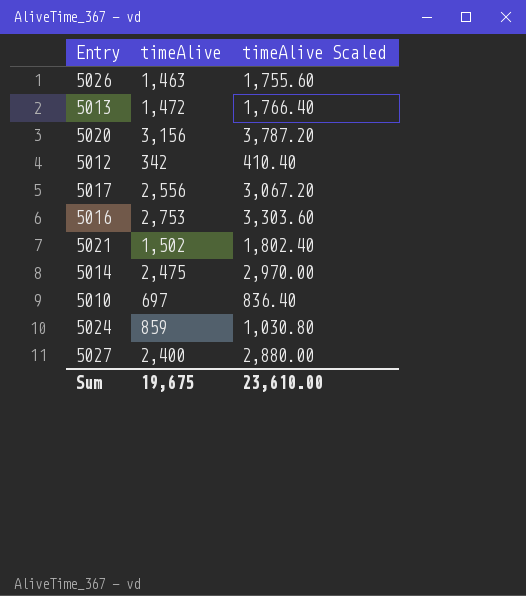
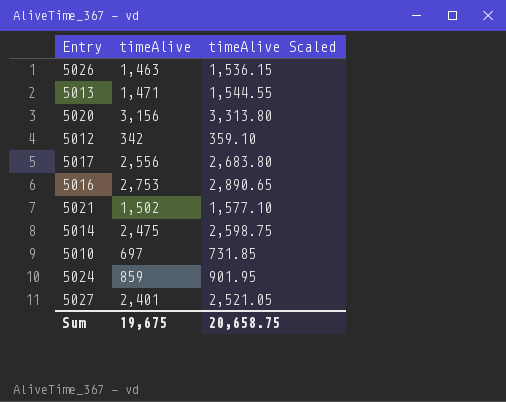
column timeAlive Scaled | formula: [timeAlive] * 1.2 -> [timeAlive] * 1.05
5013 | timeAlive: 1,472 -> 1,471
5027 | timeAlive: 2,400 -> 2,401
Sum | timeAlive Scaled: 23,610.00 -> 20,658.75

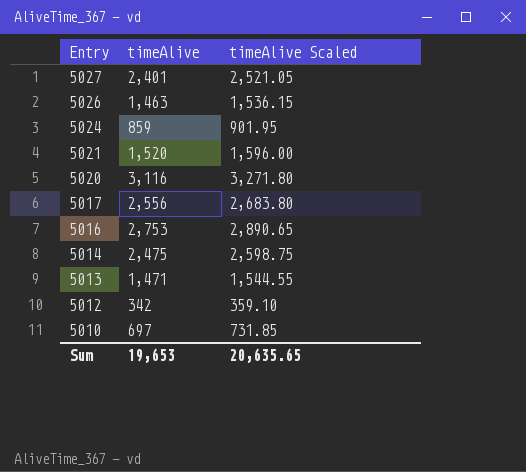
row order: none -> Entry descending
5021 | timeAlive: 1,502 -> 1,520
5021 | timeAlive Scaled: 1,577.10 -> 1,596.00
5020 | timeAlive: 3,156 -> 3,116
5020 | timeAlive Scaled: 3,313.80 -> 3,271.80
Sum | timeAlive: 19,675 -> 19,653
Sum | timeAlive Scaled: 20,658.75 -> 20,635.65

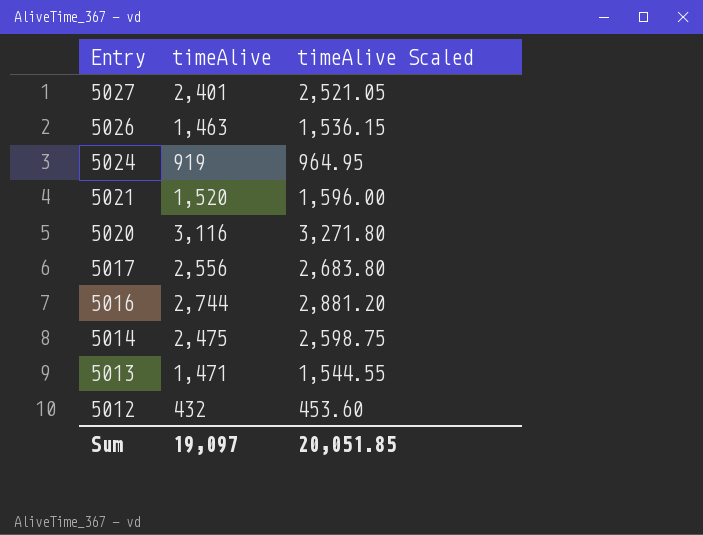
row 5010: 697 | 731.85 -> none
5024 | timeAlive: 859 -> 919
5024 | timeAlive Scaled: 901.95 -> 964.95
5016 | timeAlive: 2,753 -> 2,744
5016 | timeAlive Scaled: 2,890.65 -> 2,881.20
5012 | timeAlive: 342 -> 432
5012 | timeAlive Scaled: 359.10 -> 453.60
Sum | timeAlive: 19,653 -> 19,097
Sum | timeAlive Scaled: 20,635.65 -> 20,051.85

